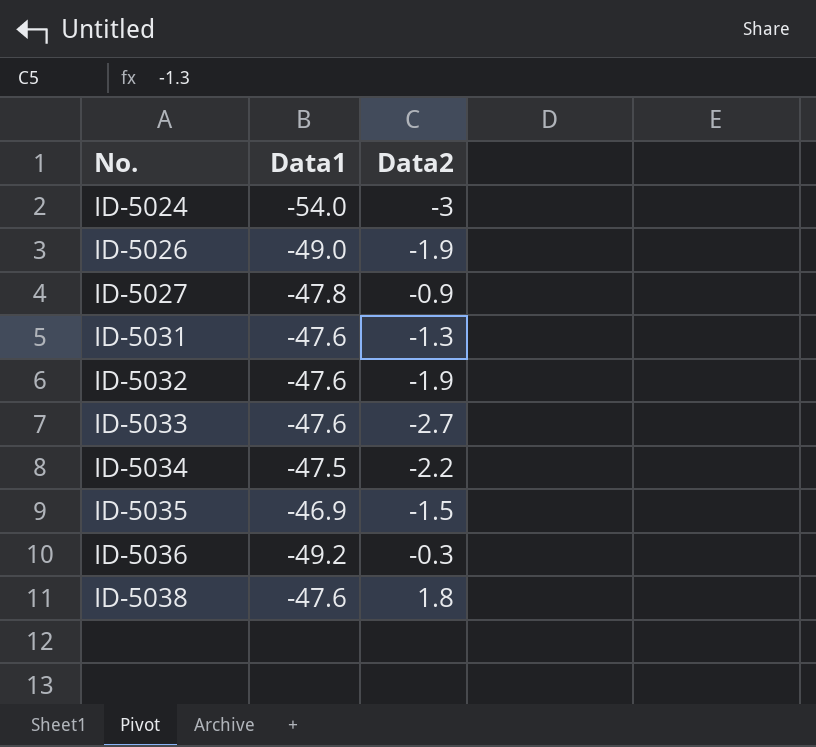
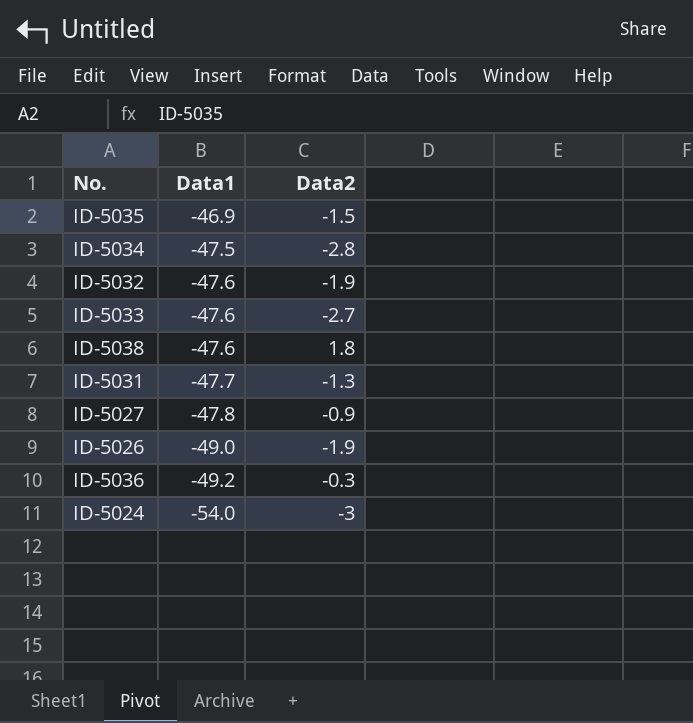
row order: No. ascending -> Data1 descending
ID-5034 | Data2: -2.2 -> -2.8
ID-5031 | Data1: -47.6 -> -47.7

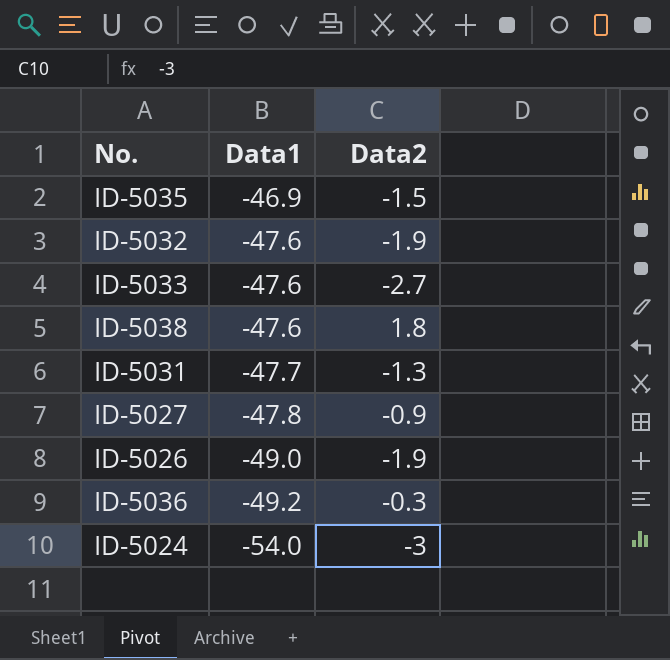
row ID-5034: -47.5 | -2.8 -> none

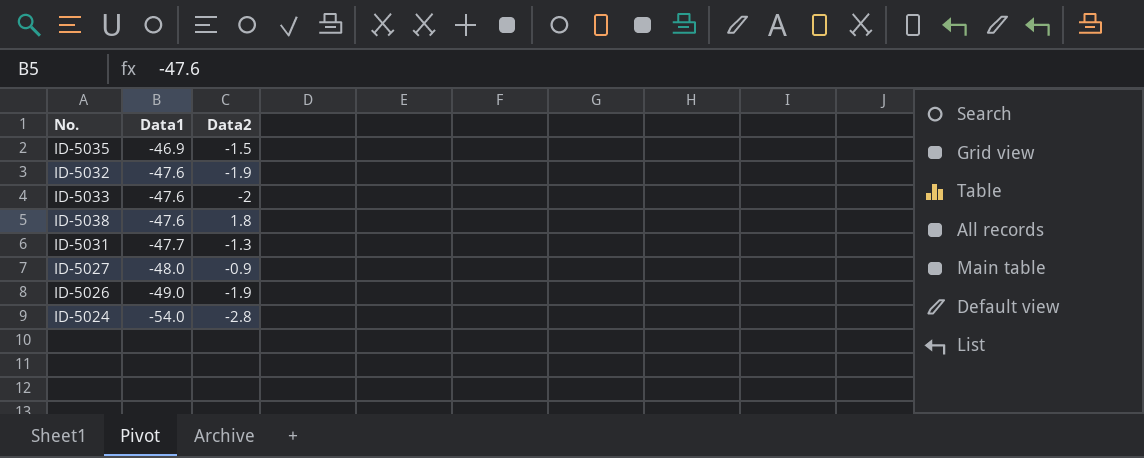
row ID-5036: -49.2 | -0.3 -> none
ID-5033 | Data2: -2.7 -> -2
ID-5027 | Data1: -47.8 -> -48.0
ID-5024 | Data2: -3 -> -2.8

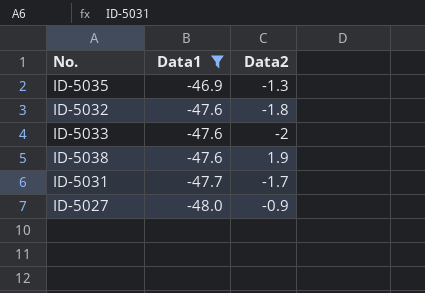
filter: none -> Data1 >= -48.0
ID-5035 | Data2: -1.5 -> -1.3
ID-5032 | Data2: -1.9 -> -1.8
ID-5038 | Data2: 1.8 -> 1.9
ID-5031 | Data2: -1.3 -> -1.7

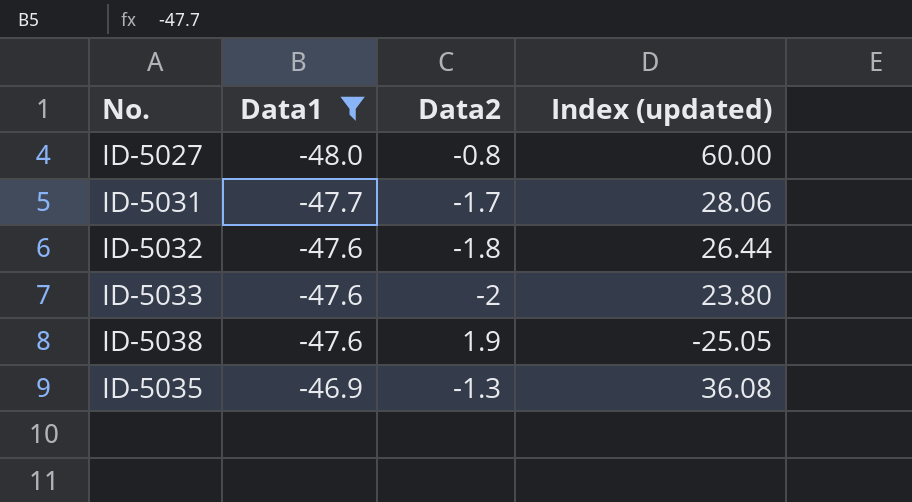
row order: Data1 descending -> Data1 ascending
column Index (updated) | formula: none -> [Data1] / [Data2]
ID-5027 | Data2: -0.9 -> -0.8

